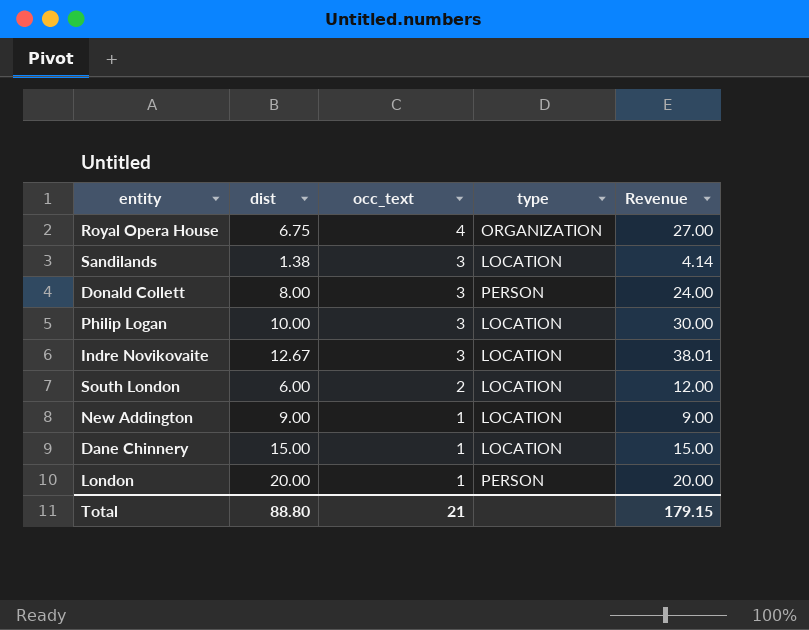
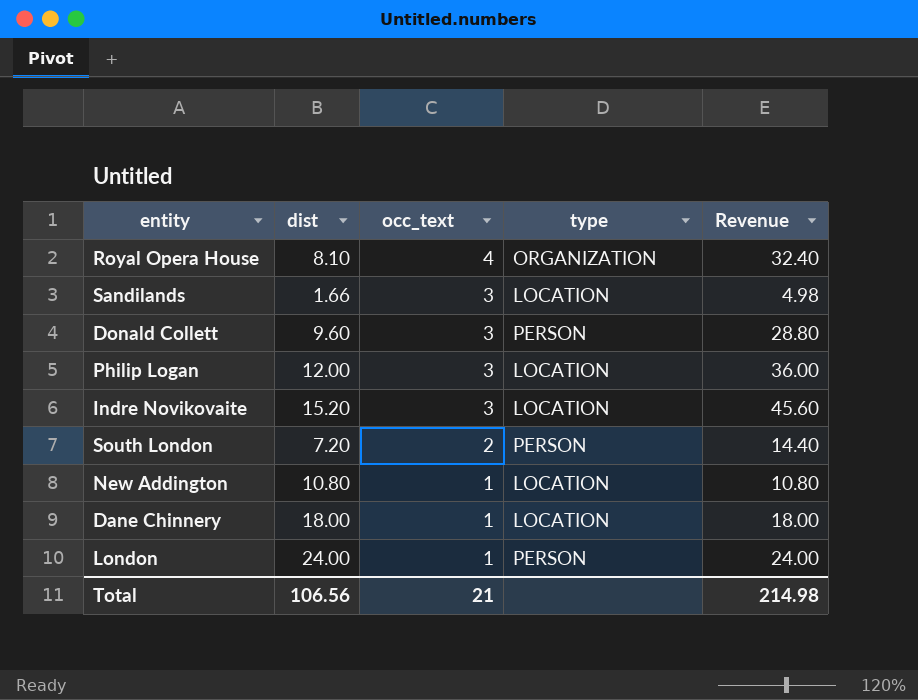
Royal Opera House | dist: 6.75 -> 8.10
Royal Opera House | Revenue: 27.00 -> 32.40
Sandilands | dist: 1.38 -> 1.66
Sandilands | Revenue: 4.14 -> 4.98
Donald Collett | dist: 8.00 -> 9.60
Donald Collett | Revenue: 24.00 -> 28.80
Philip Logan | dist: 10.00 -> 12.00
Philip Logan | Revenue: 30.00 -> 36.00
Indre Novikovaite | dist: 12.67 -> 15.20
Indre Novikovaite | Revenue: 38.01 -> 45.60
South London | dist: 6.00 -> 7.20
South London | type: LOCATION -> PERSON
South London | Revenue: 12.00 -> 14.40
New Addington | dist: 9.00 -> 10.80
New Addington | Revenue: 9.00 -> 10.80
Dane Chinnery | dist: 15.00 -> 18.00
Dane Chinnery | Revenue: 15.00 -> 18.00
London | dist: 20.00 -> 24.00
London | Revenue: 20.00 -> 24.00
Total | dist: 88.80 -> 106.56
Total | Revenue: 179.15 -> 214.98

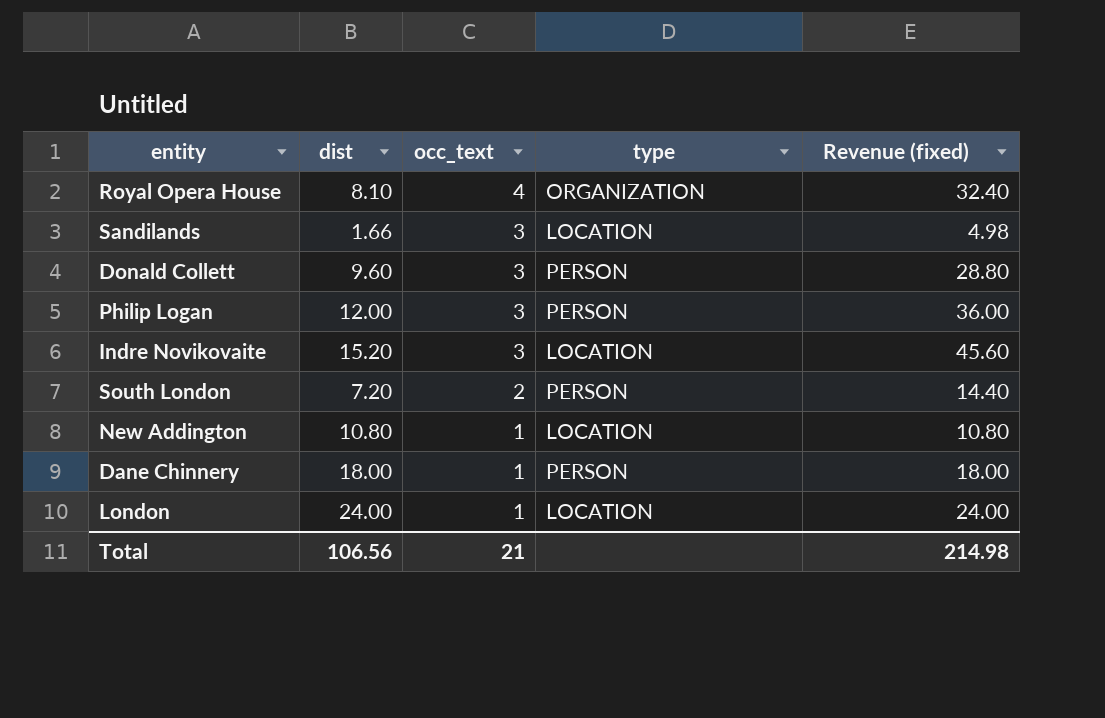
column name: Revenue -> Revenue (fixed)
Philip Logan | type: LOCATION -> PERSON
Dane Chinnery | type: LOCATION -> PERSON
London | type: PERSON -> LOCATION

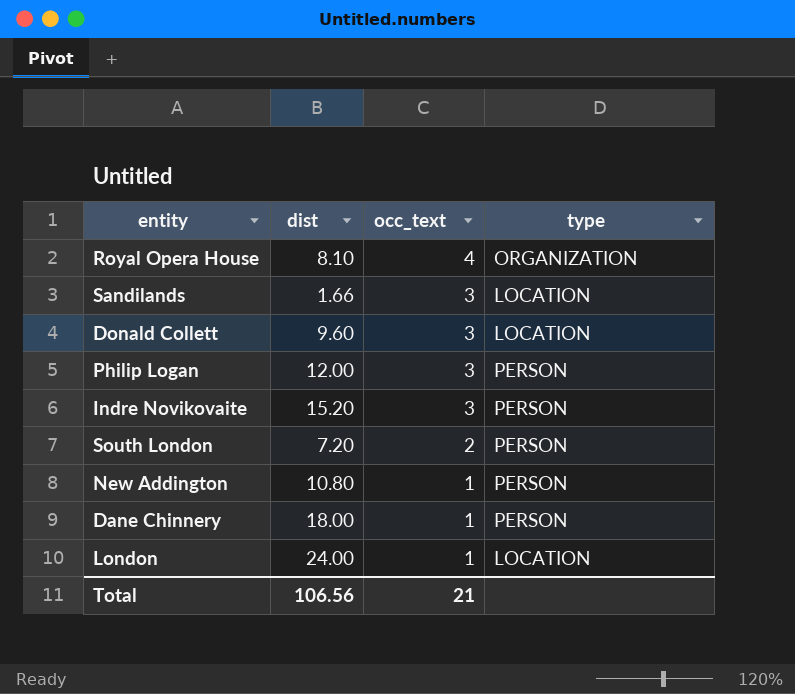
column Revenue (fixed) | formula: [dist] * [occ_text] -> none
Donald Collett | type: PERSON -> LOCATION
Indre Novikovaite | type: LOCATION -> PERSON
New Addington | type: LOCATION -> PERSON

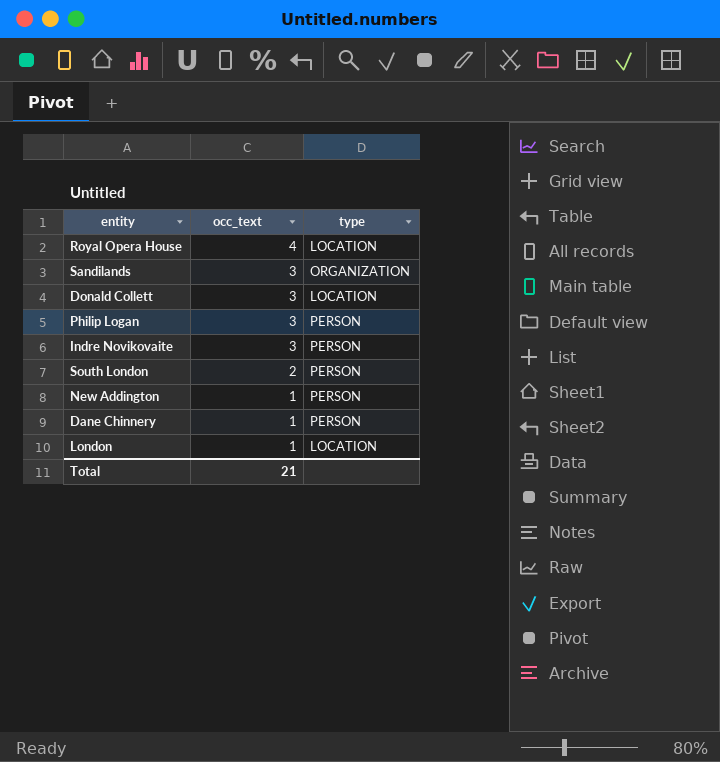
column dist | position: 2 -> none
Royal Opera House | type: ORGANIZATION -> LOCATION
Sandilands | type: LOCATION -> ORGANIZATION

